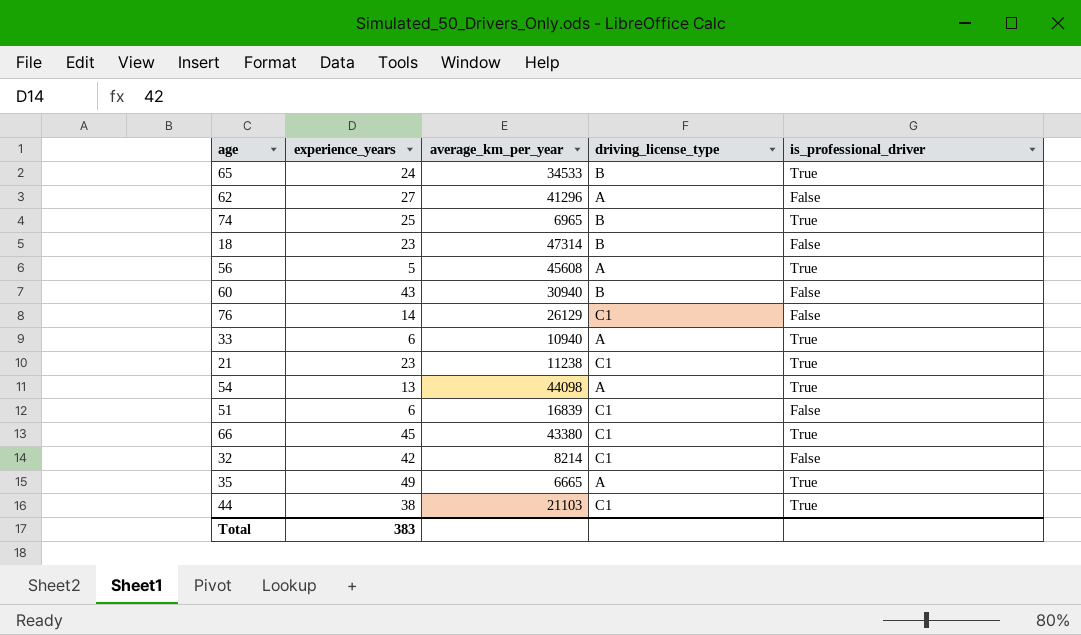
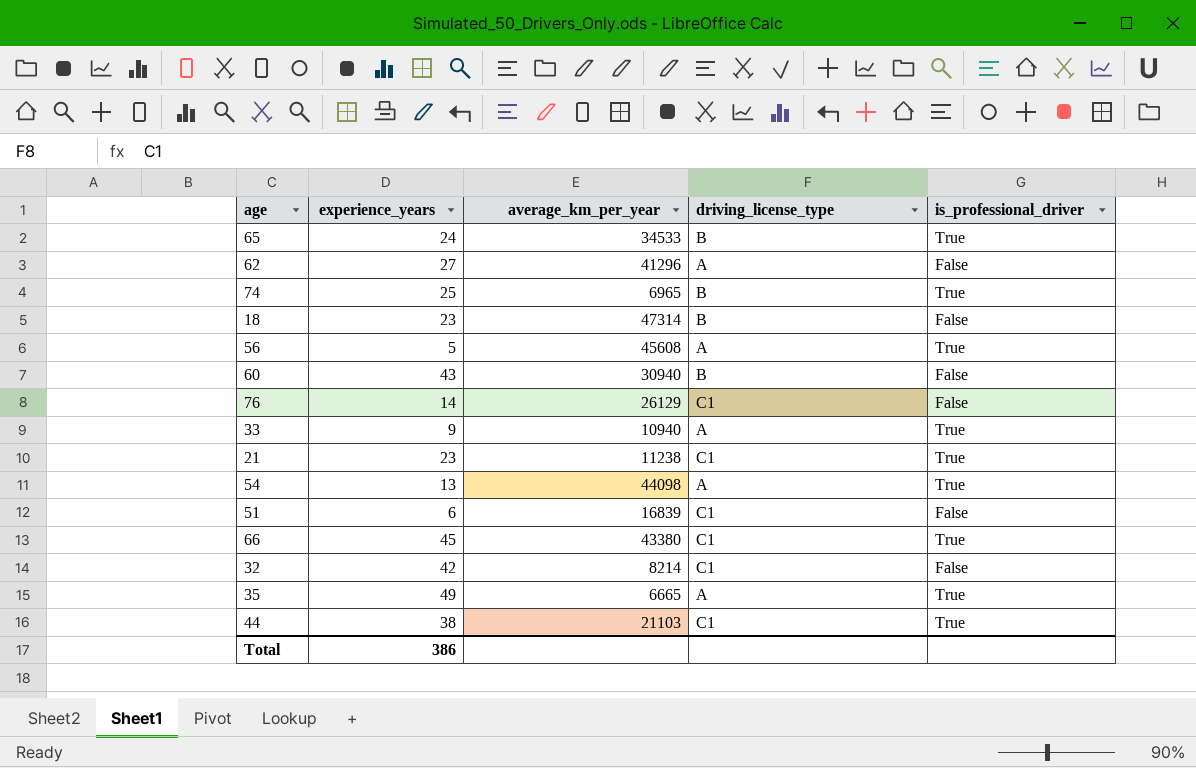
33 | experience_years: 6 -> 9
Total | experience_years: 383 -> 386

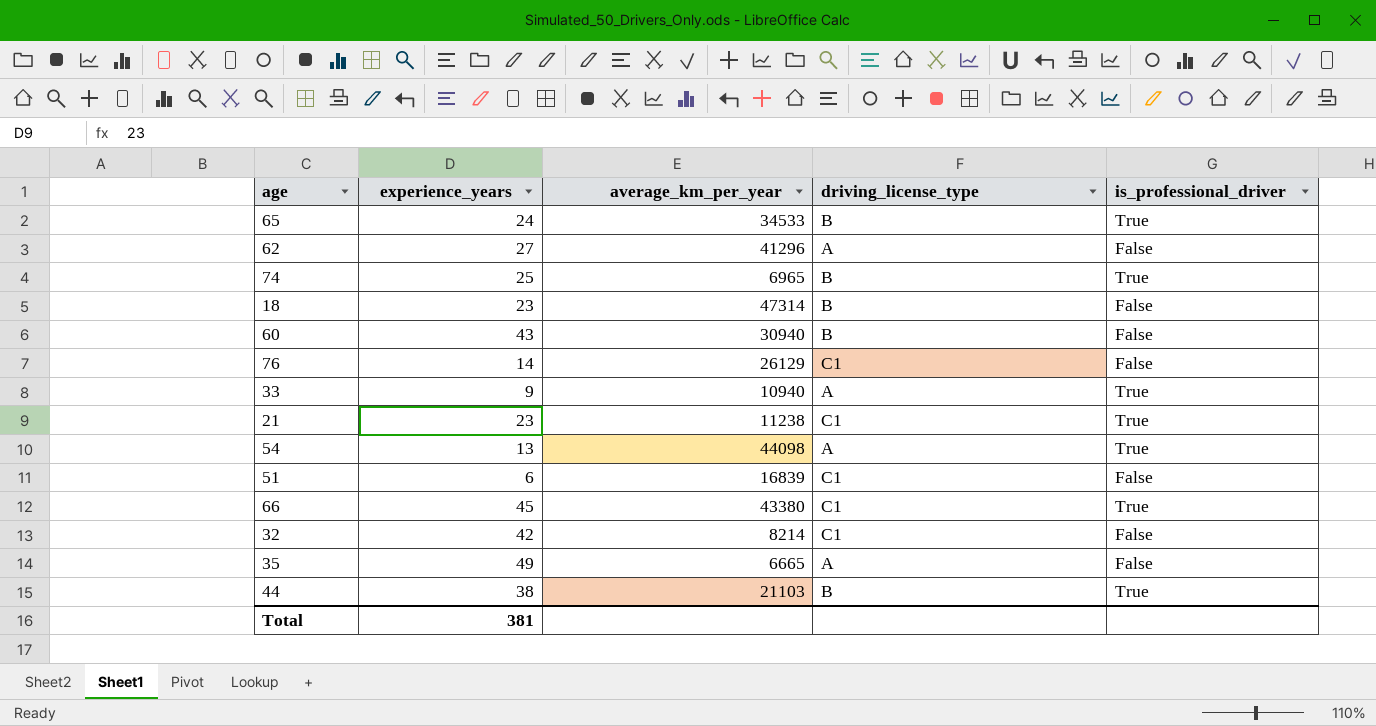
row 56: 5 | 45608 | A | True -> none
35 | is_professional_driver: True -> False
44 | driving_license_type: C1 -> B
Total | experience_years: 386 -> 381

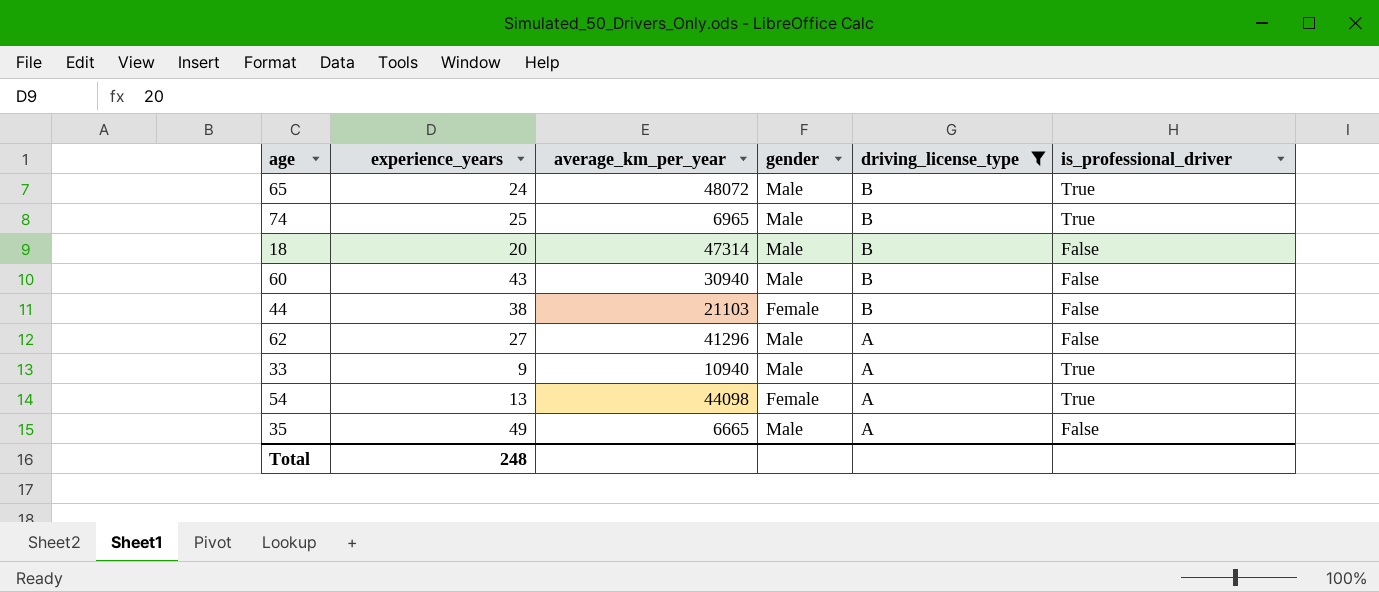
filter: none -> driving_license_type != C1
row order: none -> driving_license_type descending
column gender | position: none -> 4
65 | average_km_per_year: 34533 -> 48072
18 | experience_years: 23 -> 20
44 | is_professional_driver: True -> False
Total | experience_years: 381 -> 248

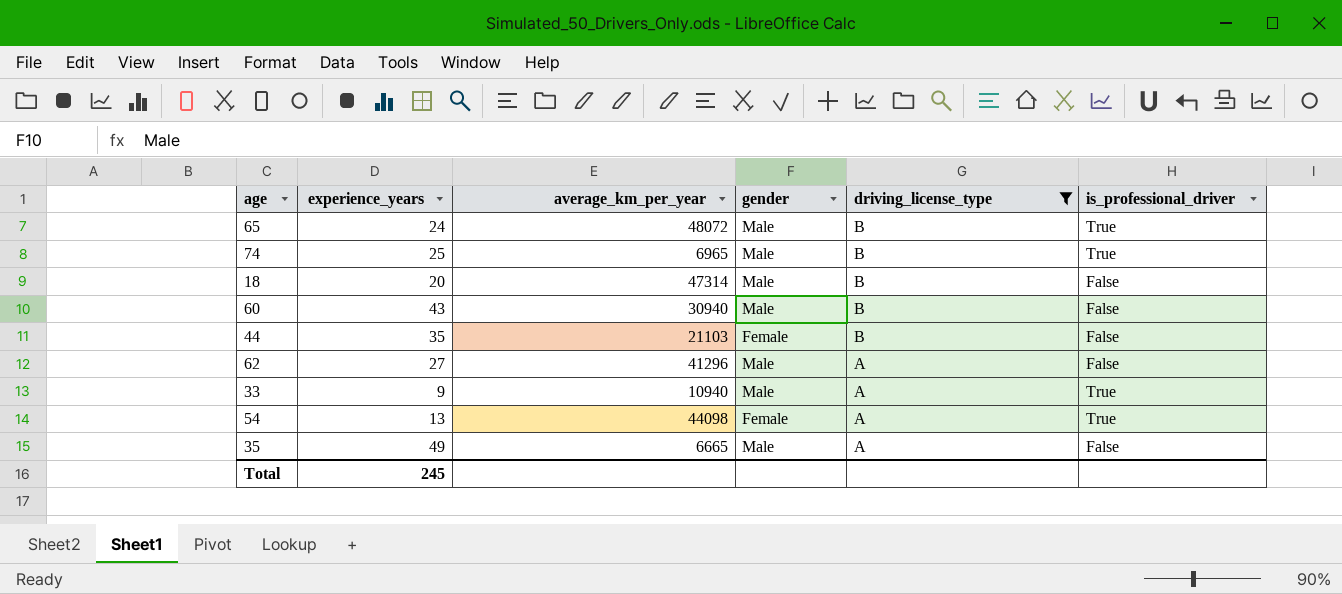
44 | experience_years: 38 -> 35
Total | experience_years: 248 -> 245

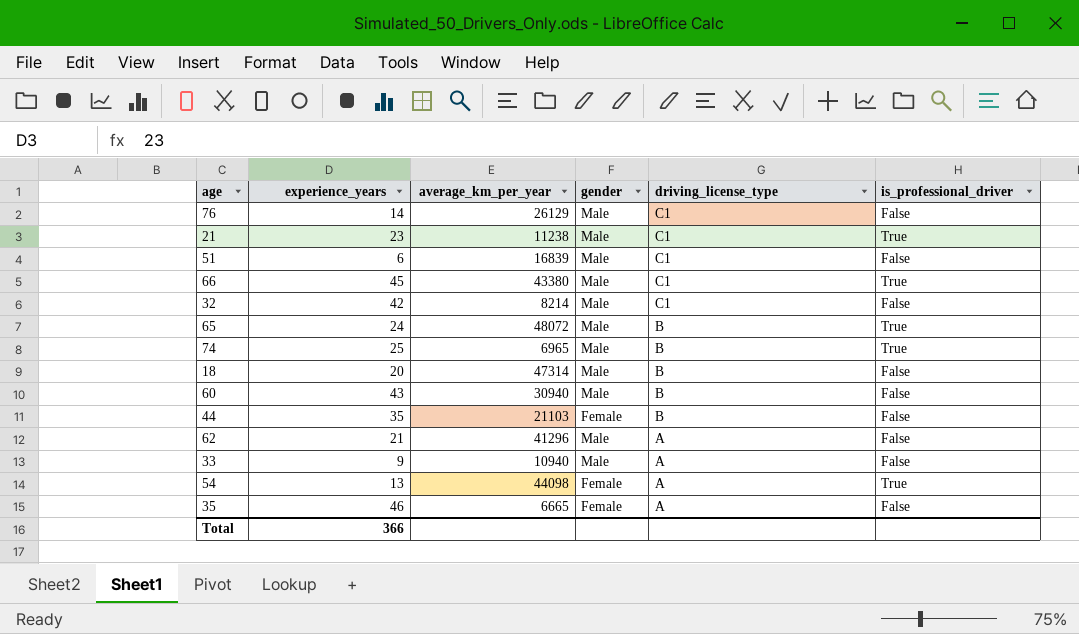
filter: driving_license_type != C1 -> none
62 | experience_years: 27 -> 21
33 | is_professional_driver: True -> False
35 | experience_years: 49 -> 46
35 | gender: Male -> Female
Total | experience_years: 245 -> 366

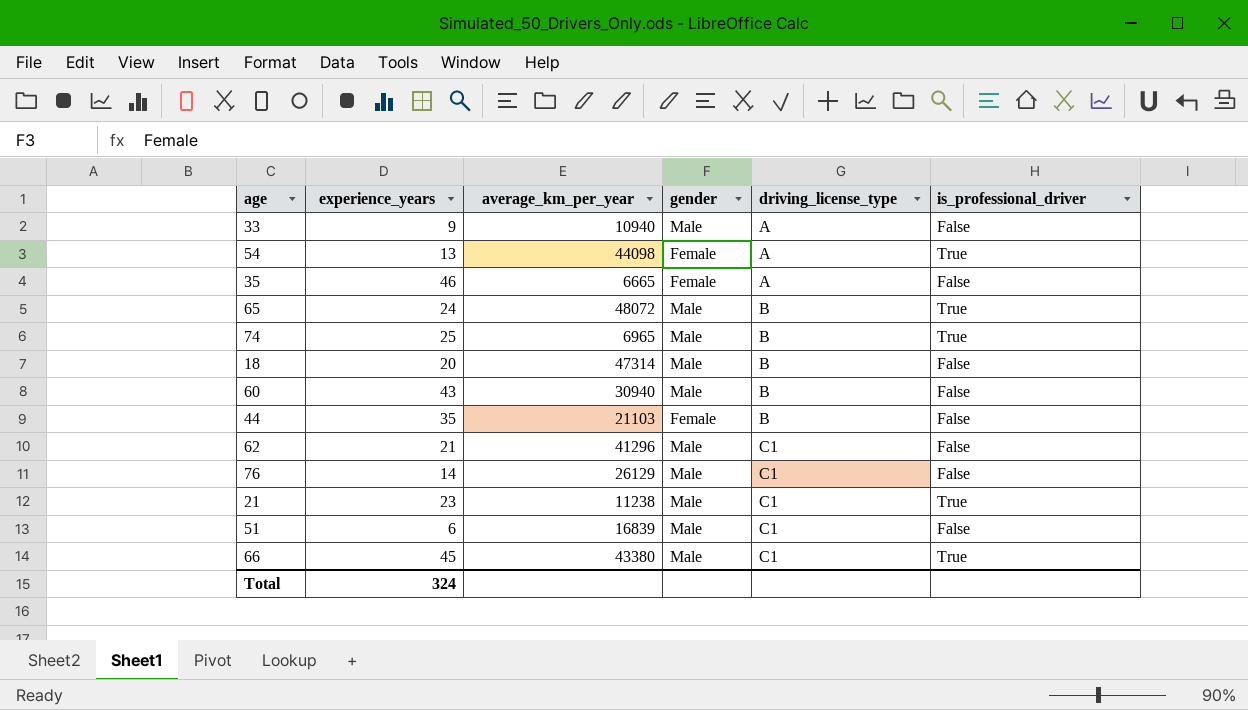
row order: driving_license_type descending -> driving_license_type ascending
row 32: 42 | 8214 | Male | C1 | False -> none
62 | driving_license_type: A -> C1
Total | experience_years: 366 -> 324

